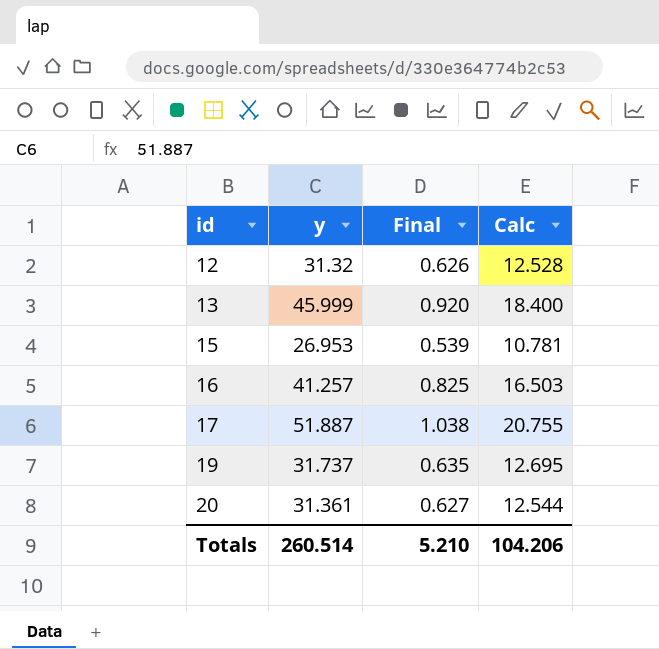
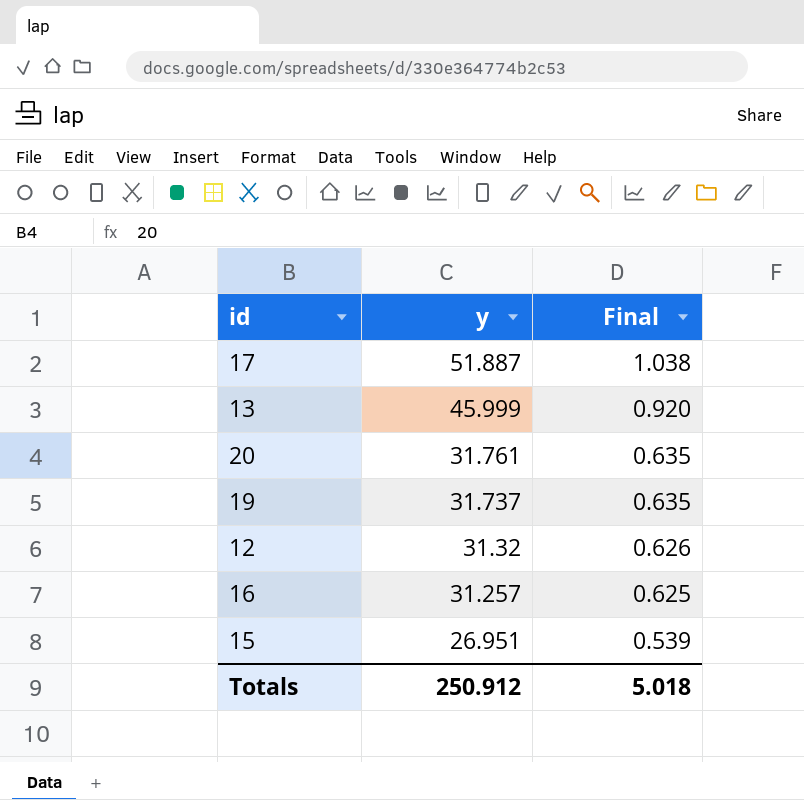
row order: id ascending -> y descending
column Calc | formula: [y] * 0.4 -> none
20 | y: 31.361 -> 31.761
20 | Final: 0.627 -> 0.635
16 | y: 41.257 -> 31.257
16 | Final: 0.825 -> 0.625
15 | y: 26.953 -> 26.951
Totals | y: 260.514 -> 250.912
Totals | Final: 5.210 -> 5.018

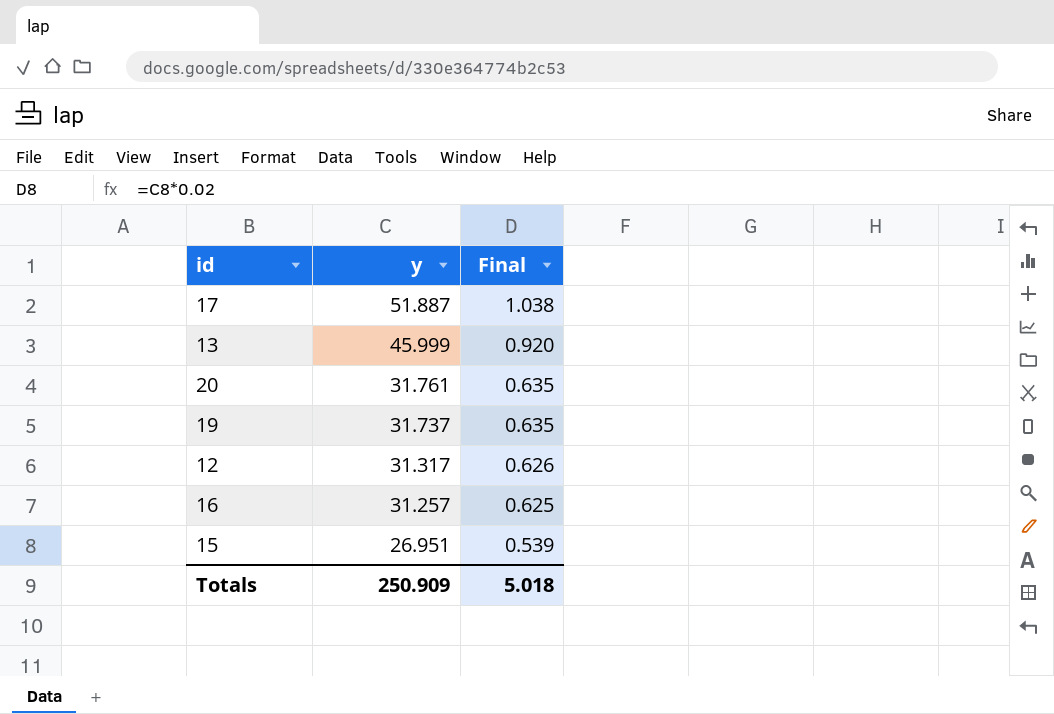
12 | y: 31.32 -> 31.317
Totals | y: 250.912 -> 250.909

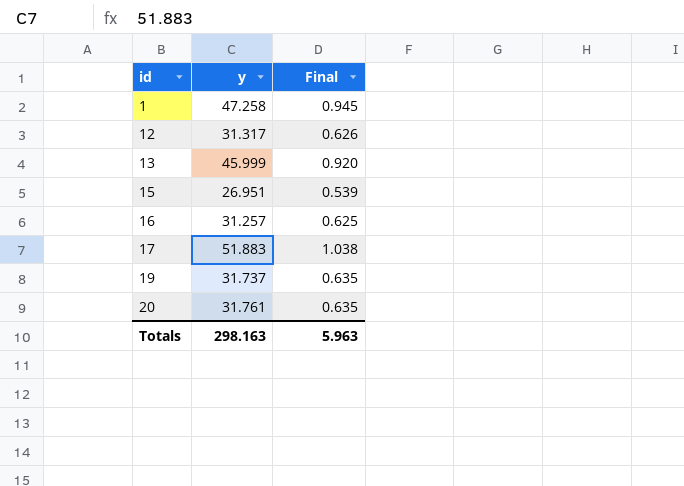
row order: y descending -> id ascending
row 1: none -> 47.258 | 0.945
17 | y: 51.887 -> 51.883
Totals | y: 250.909 -> 298.163
Totals | Final: 5.018 -> 5.963

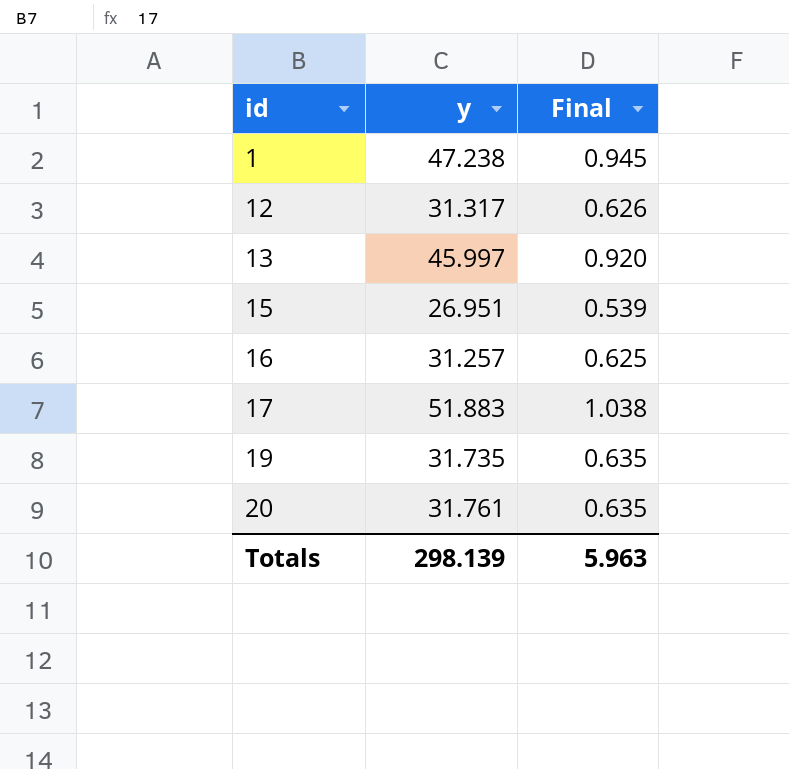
1 | y: 47.258 -> 47.238
13 | y: 45.999 -> 45.997
19 | y: 31.737 -> 31.735
Totals | y: 298.163 -> 298.139

